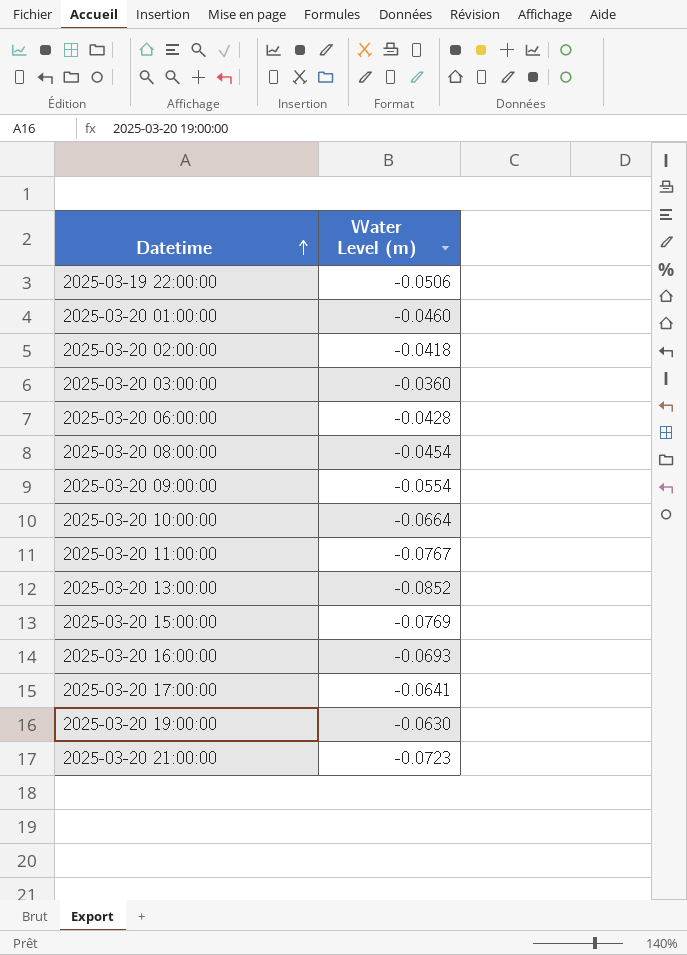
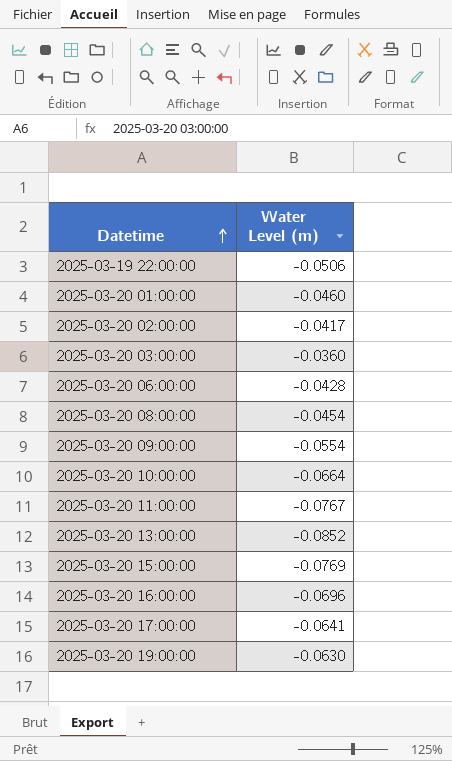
row 2025-03-20 21:00:00: -0.0723 -> none
2025-03-20 02:00:00 | Water Level (m): -0.0418 -> -0.0417
2025-03-20 16:00:00 | Water Level (m): -0.0693 -> -0.0696

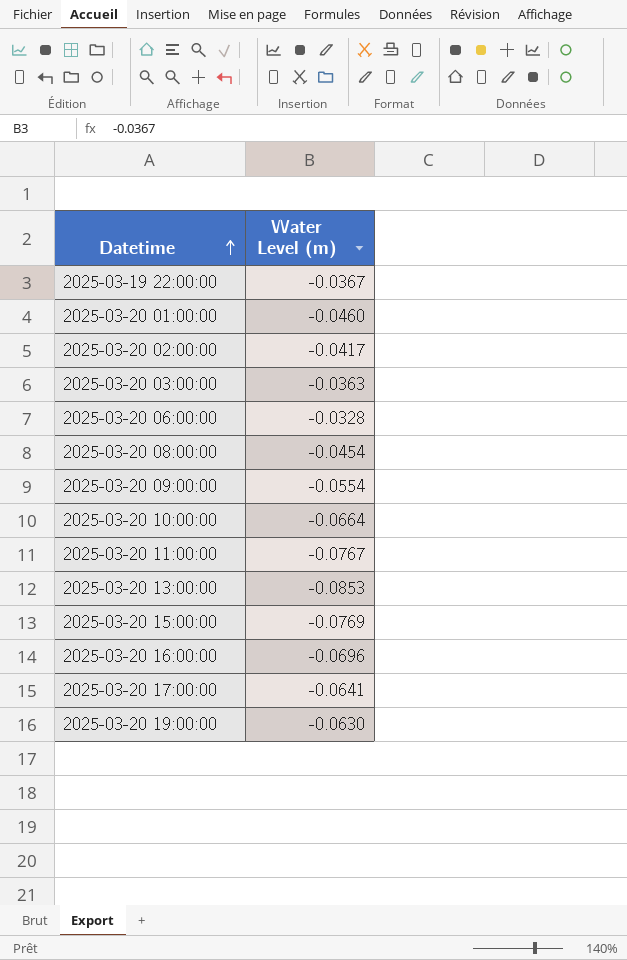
2025-03-19 22:00:00 | Water Level (m): -0.0506 -> -0.0367
2025-03-20 03:00:00 | Water Level (m): -0.0360 -> -0.0363
2025-03-20 06:00:00 | Water Level (m): -0.0428 -> -0.0328
2025-03-20 13:00:00 | Water Level (m): -0.0852 -> -0.0853

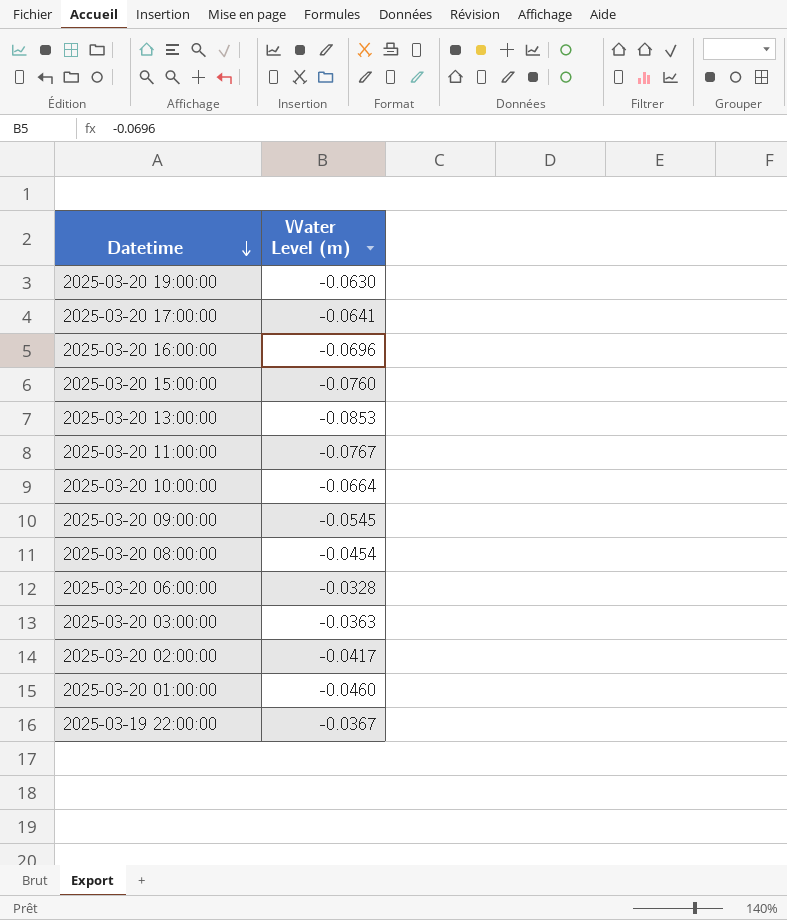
row order: Datetime ascending -> Datetime descending
2025-03-20 15:00:00 | Water Level (m): -0.0769 -> -0.0760
2025-03-20 09:00:00 | Water Level (m): -0.0554 -> -0.0545

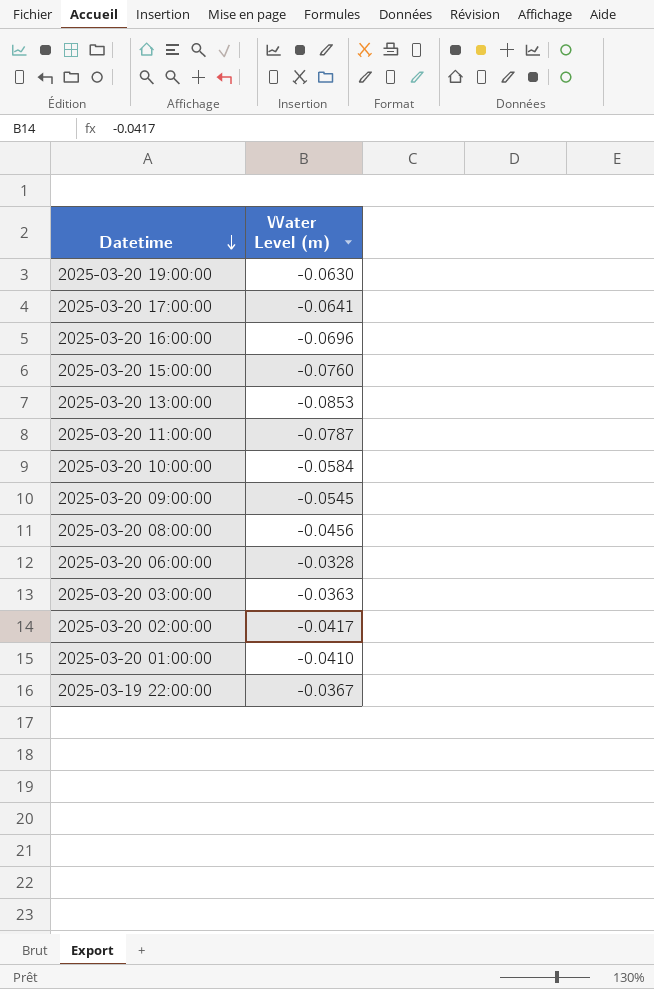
2025-03-20 11:00:00 | Water Level (m): -0.0767 -> -0.0787
2025-03-20 10:00:00 | Water Level (m): -0.0664 -> -0.0584
2025-03-20 08:00:00 | Water Level (m): -0.0454 -> -0.0456
2025-03-20 01:00:00 | Water Level (m): -0.0460 -> -0.0410

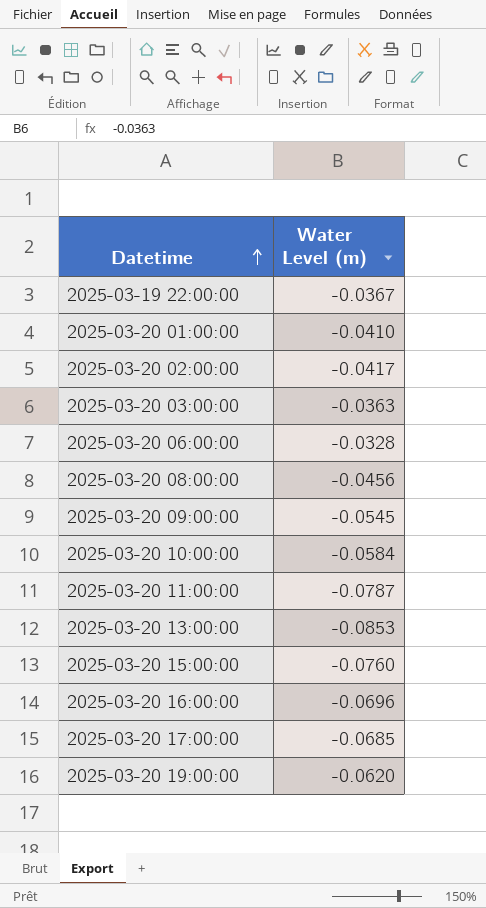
row order: Datetime descending -> Datetime ascending
2025-03-20 17:00:00 | Water Level (m): -0.0641 -> -0.0685
2025-03-20 19:00:00 | Water Level (m): -0.0630 -> -0.0620

